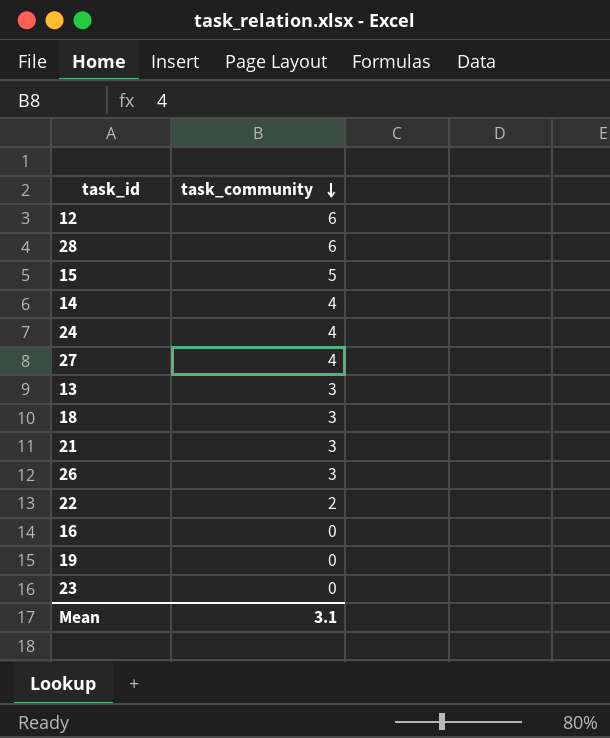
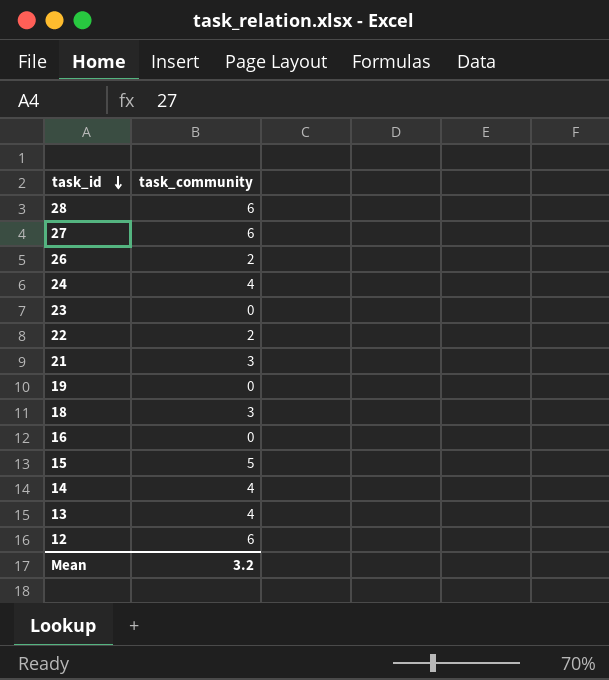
row order: task_community descending -> task_id descending
27 | task_community: 4 -> 6
26 | task_community: 3 -> 2
13 | task_community: 3 -> 4
Mean | task_community: 3.1 -> 3.2

